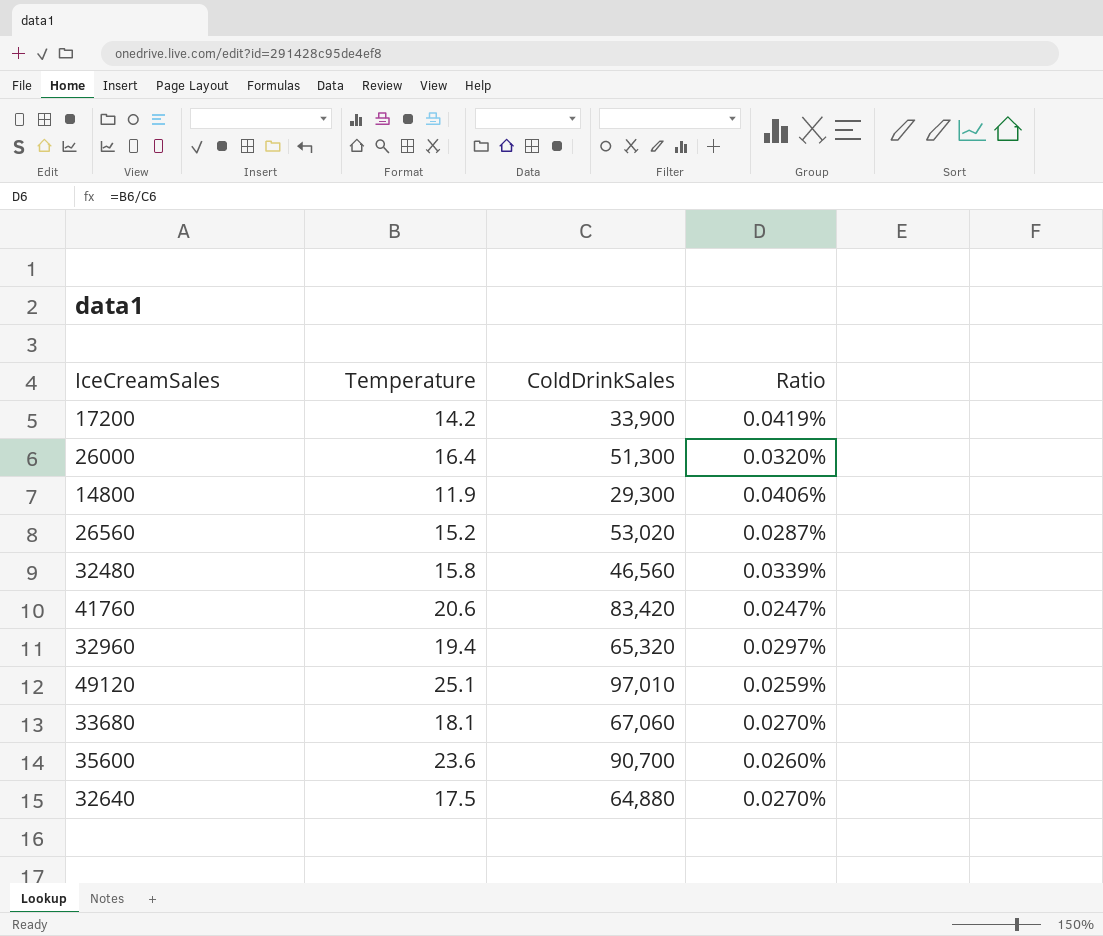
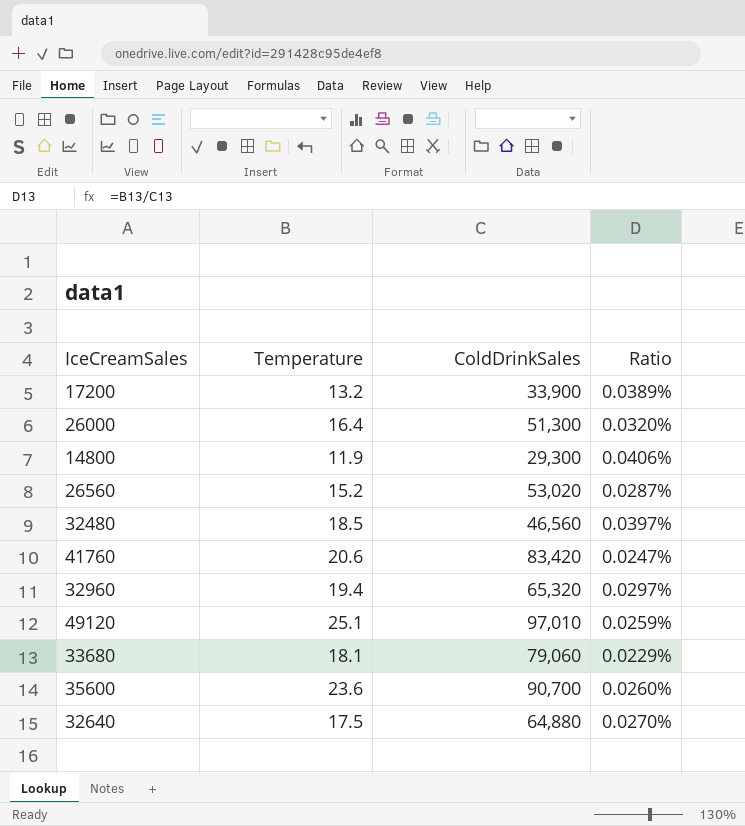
17200 | Temperature: 14.2 -> 13.2
17200 | Ratio: 0.0419% -> 0.0389%
32480 | Temperature: 15.8 -> 18.5
32480 | Ratio: 0.0339% -> 0.0397%
33680 | ColdDrinkSales: 67,060 -> 79,060
33680 | Ratio: 0.0270% -> 0.0229%

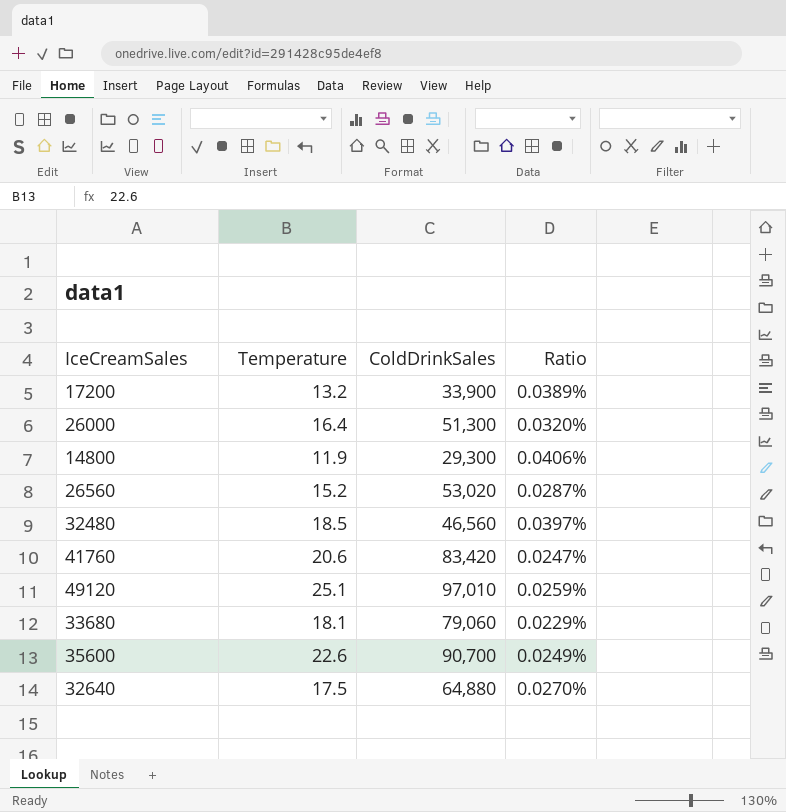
row 32960: 19.4 | 65,320 | 0.0297% -> none
35600 | Temperature: 23.6 -> 22.6
35600 | Ratio: 0.0260% -> 0.0249%

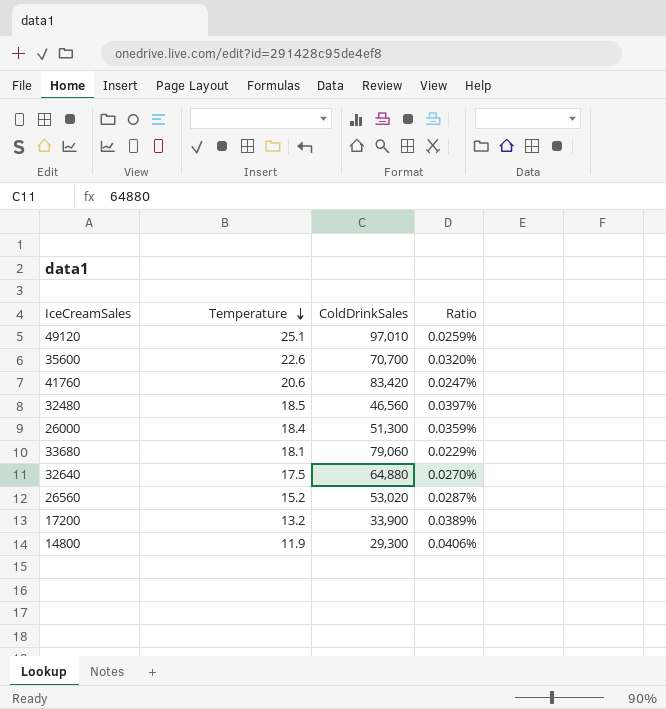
row order: none -> Temperature descending
35600 | ColdDrinkSales: 90,700 -> 70,700
35600 | Ratio: 0.0249% -> 0.0320%
26000 | Temperature: 16.4 -> 18.4
26000 | Ratio: 0.0320% -> 0.0359%

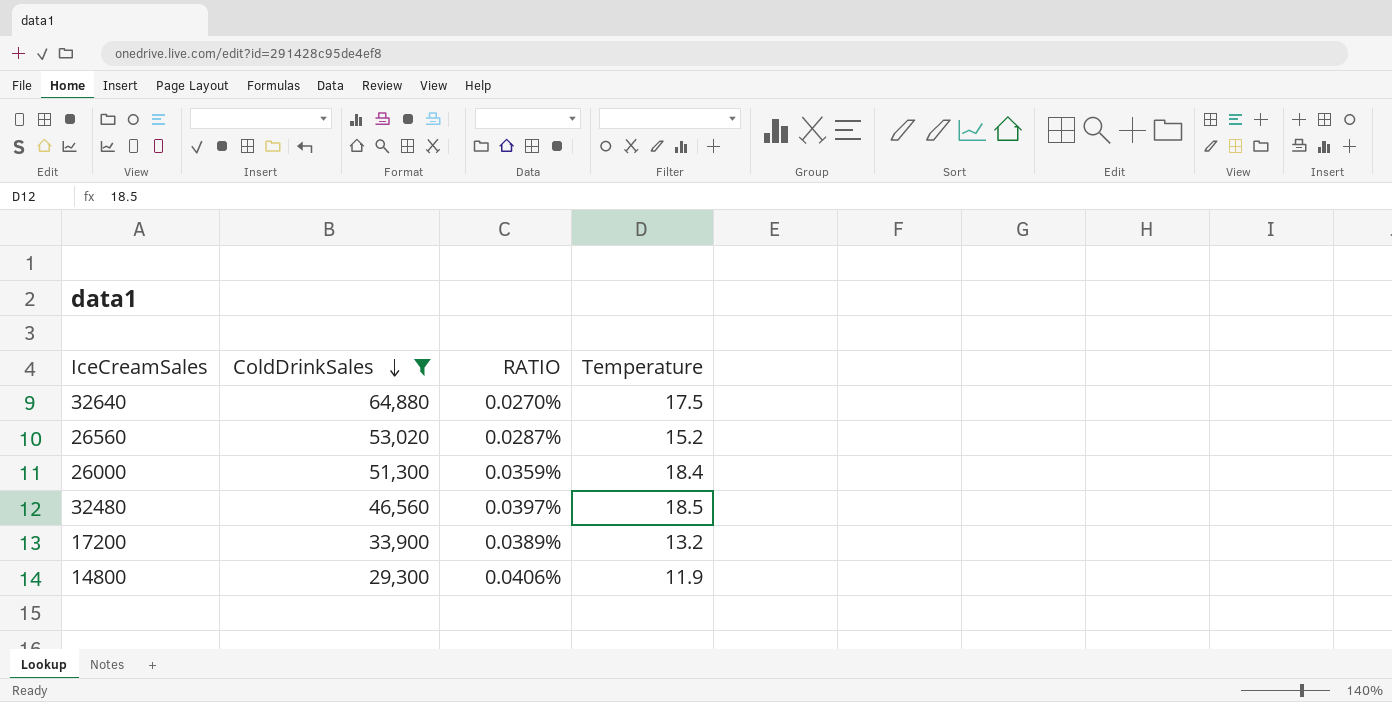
filter: none -> ColdDrinkSales <= 64,880
row order: Temperature descending -> ColdDrinkSales descending
column name: Ratio -> RATIO
column Temperature | position: 2 -> 4

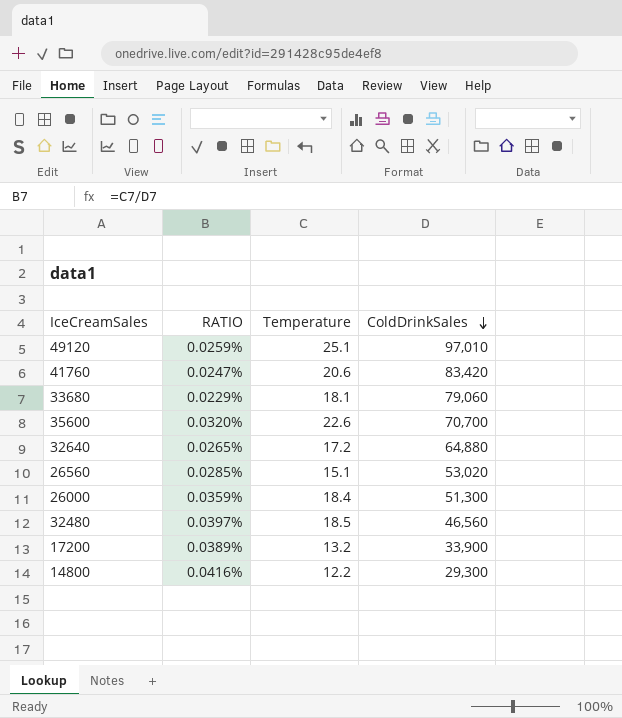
filter: ColdDrinkSales <= 64,880 -> none
column ColdDrinkSales | position: 2 -> 4
32640 | RATIO: 0.0270% -> 0.0265%
32640 | Temperature: 17.5 -> 17.2
26560 | RATIO: 0.0287% -> 0.0285%
26560 | Temperature: 15.2 -> 15.1
14800 | RATIO: 0.0406% -> 0.0416%
14800 | Temperature: 11.9 -> 12.2

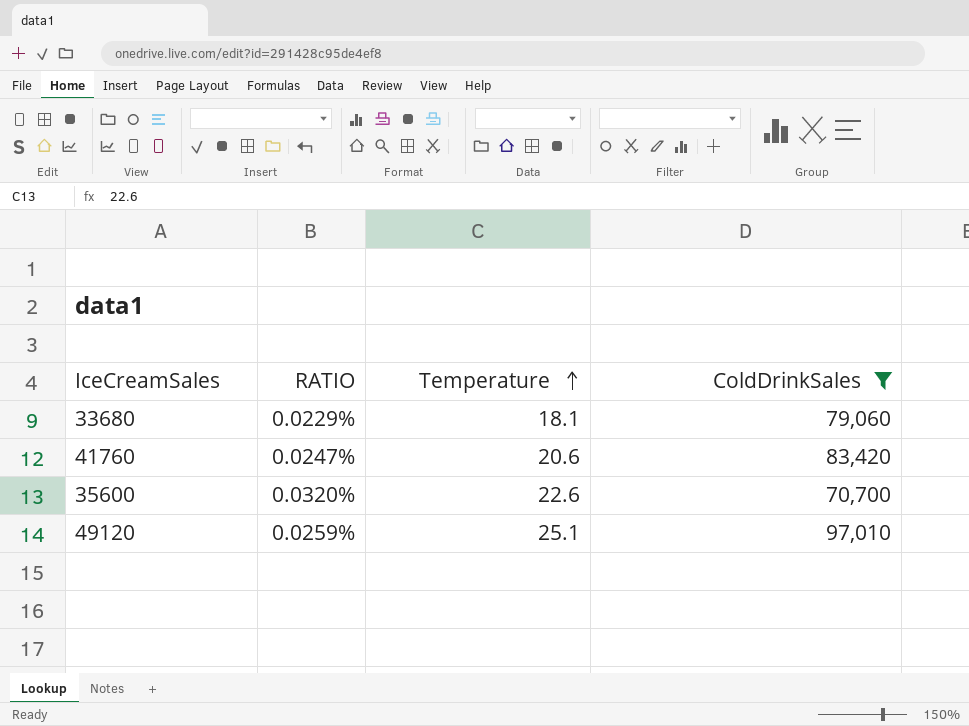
filter: none -> ColdDrinkSales >= 70,700
row order: ColdDrinkSales descending -> Temperature ascending

